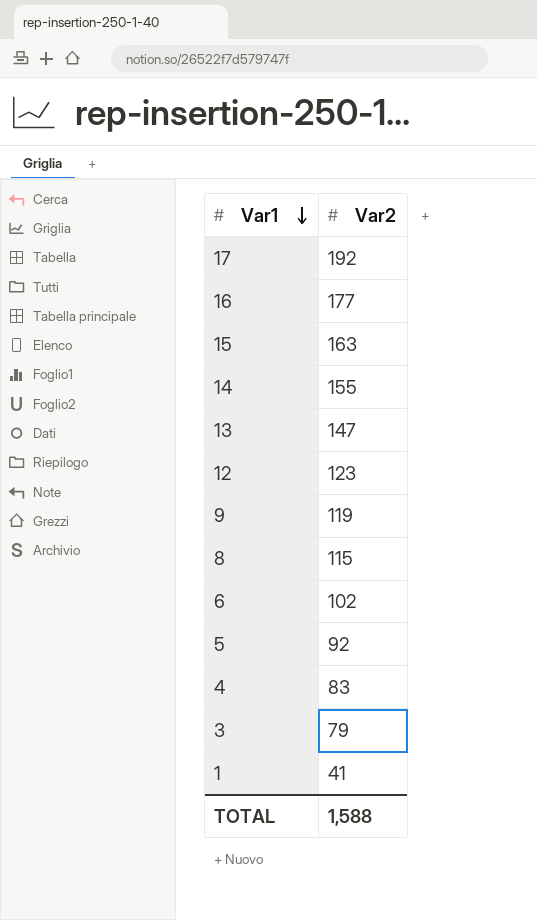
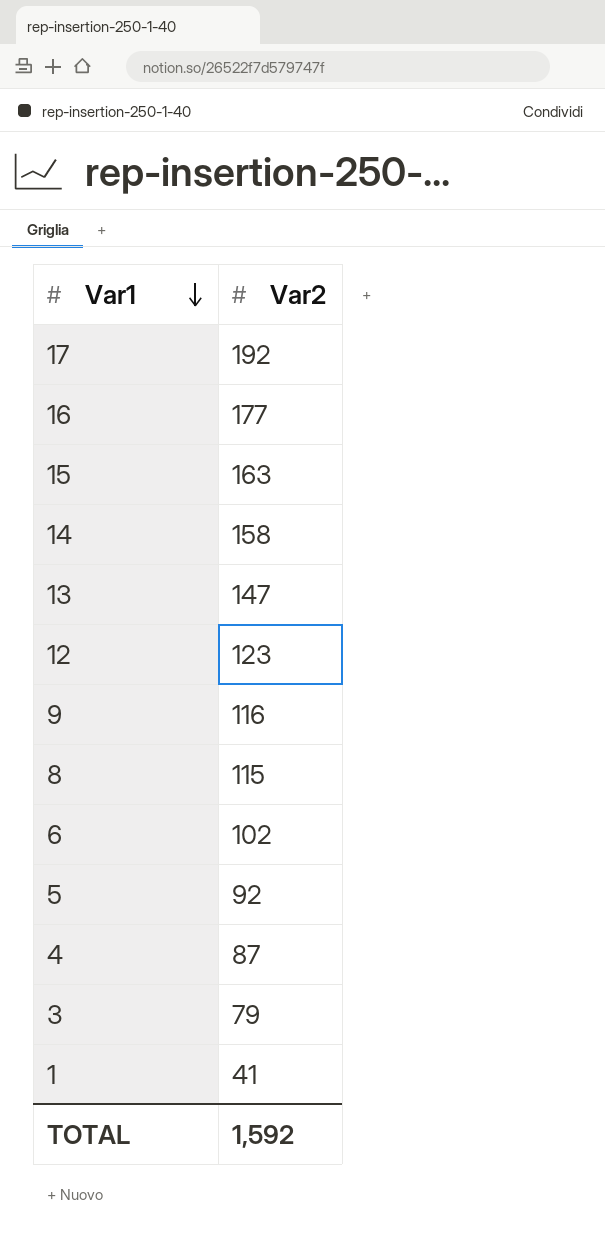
14 | Var2: 155 -> 158
9 | Var2: 119 -> 116
4 | Var2: 83 -> 87
TOTAL | Var2: 1,588 -> 1,592

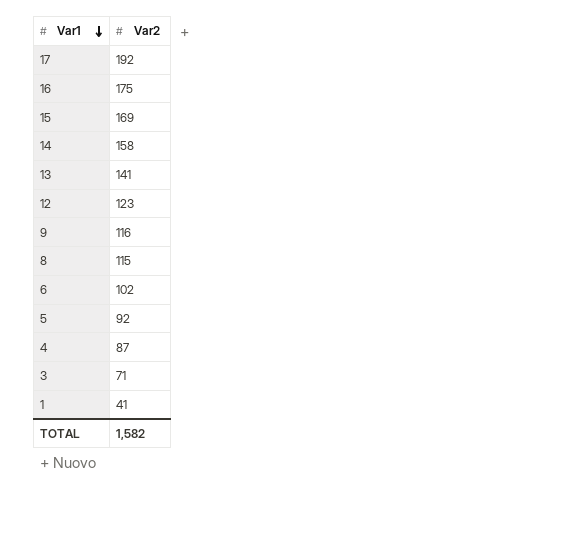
16 | Var2: 177 -> 175
15 | Var2: 163 -> 169
13 | Var2: 147 -> 141
3 | Var2: 79 -> 71
TOTAL | Var2: 1,592 -> 1,582

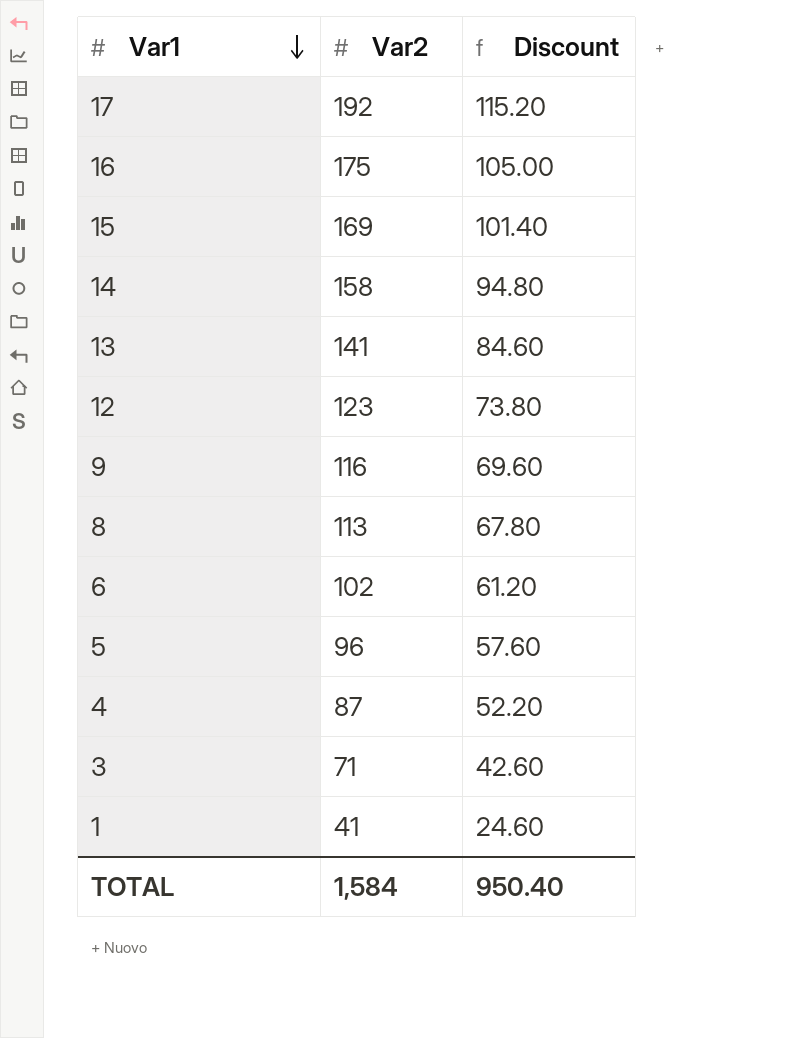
column Discount | formula: none -> [Var2] * 0.6
8 | Var2: 115 -> 113
5 | Var2: 92 -> 96
TOTAL | Var2: 1,582 -> 1,584

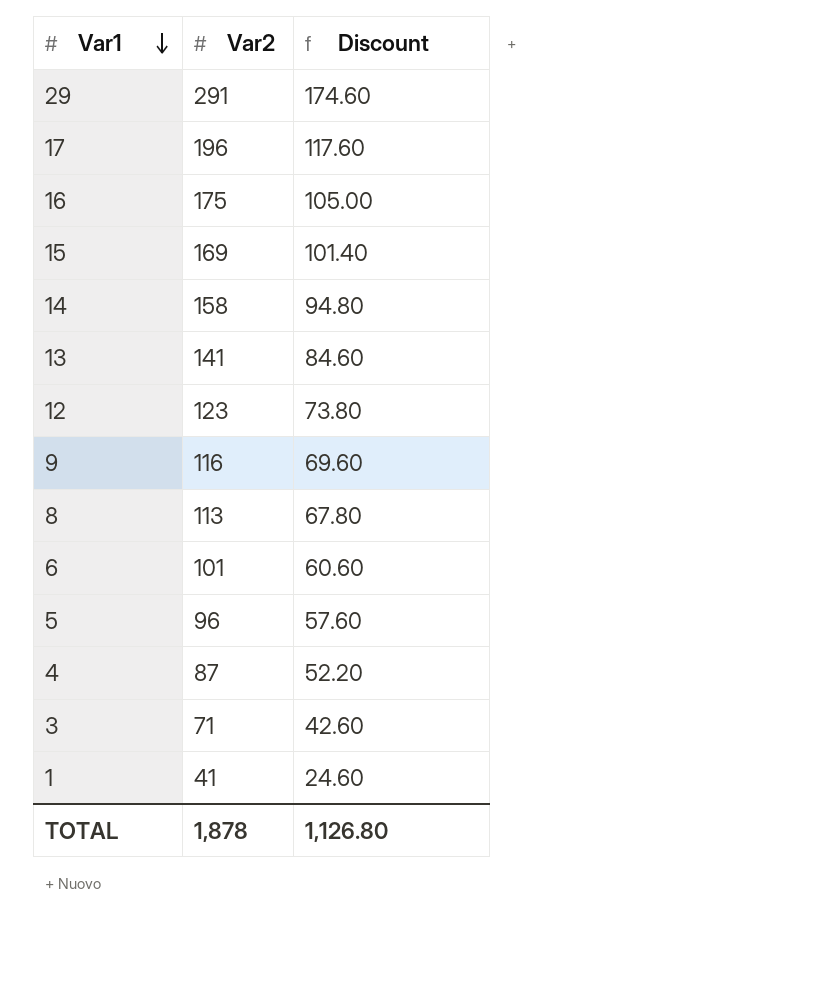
row 29: none -> 291 | 174.60
17 | Var2: 192 -> 196
17 | Discount: 115.20 -> 117.60
6 | Var2: 102 -> 101
6 | Discount: 61.20 -> 60.60
TOTAL | Var2: 1,584 -> 1,878
TOTAL | Discount: 950.40 -> 1,126.80

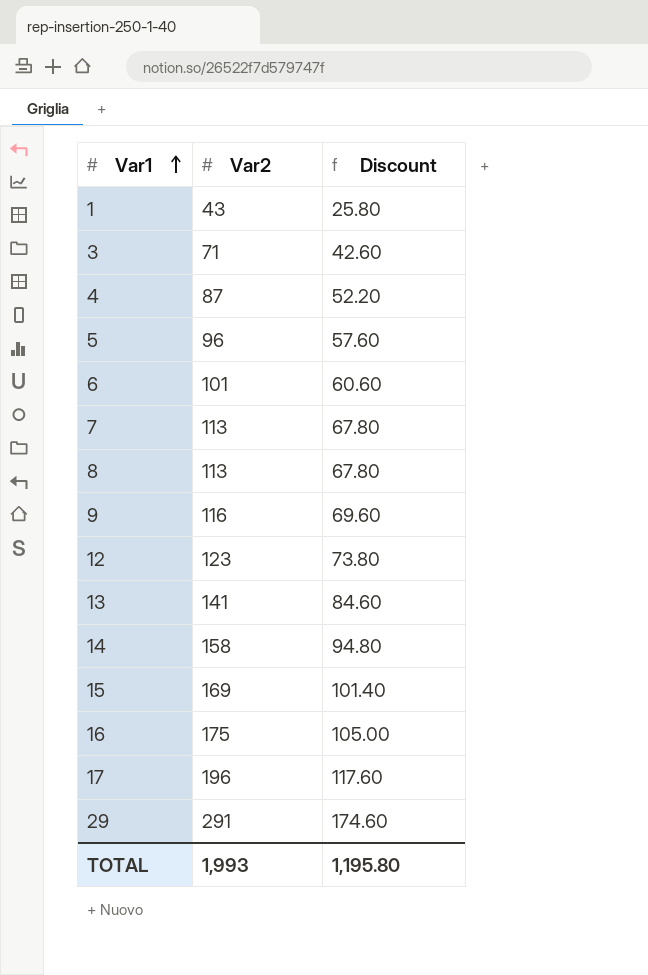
row order: Var1 descending -> Var1 ascending
1 | Var2: 41 -> 43
1 | Discount: 24.60 -> 25.80
row 7: none -> 113 | 67.80
TOTAL | Var2: 1,878 -> 1,993
TOTAL | Discount: 1,126.80 -> 1,195.80

